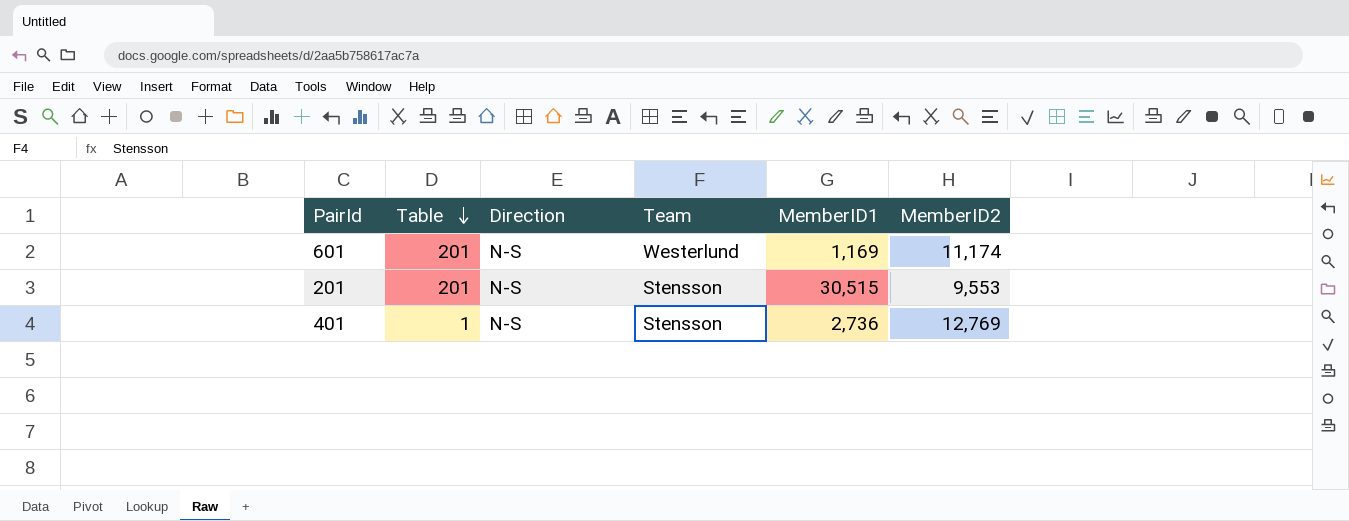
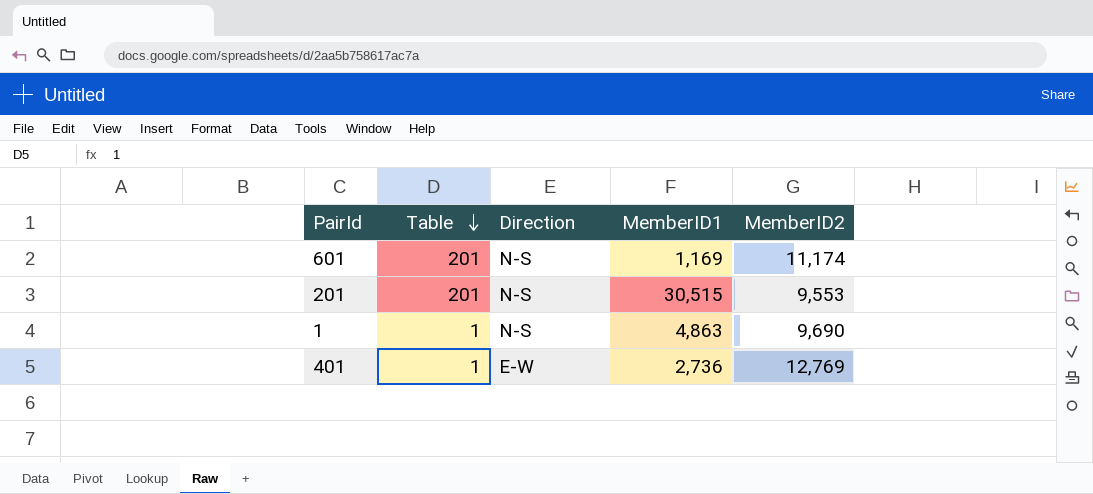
column Team | position: 4 -> none
row 1: none -> 1 | N-S | 4,863 | 9,690
401 | Direction: N-S -> E-W

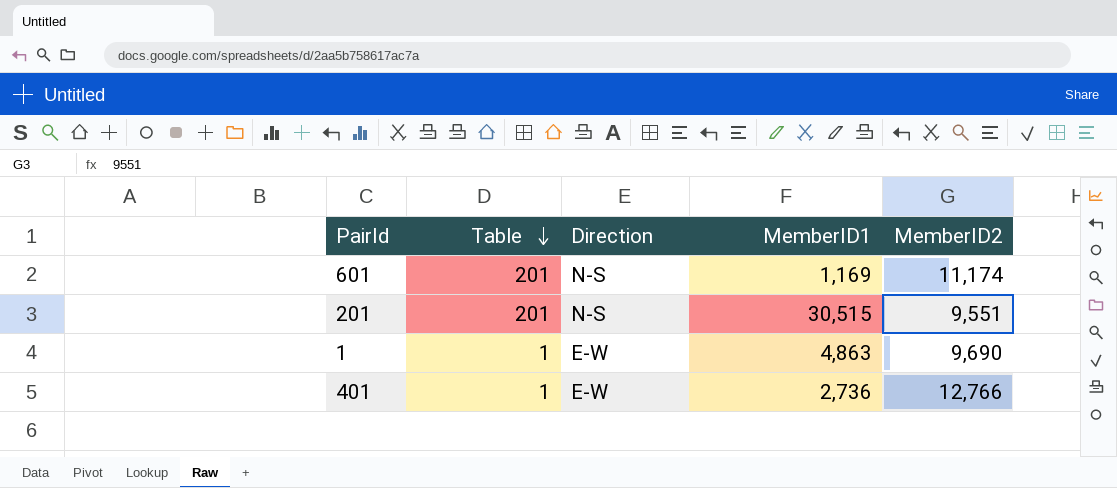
201 | MemberID2: 9,553 -> 9,551
1 | Direction: N-S -> E-W
401 | MemberID2: 12,769 -> 12,766

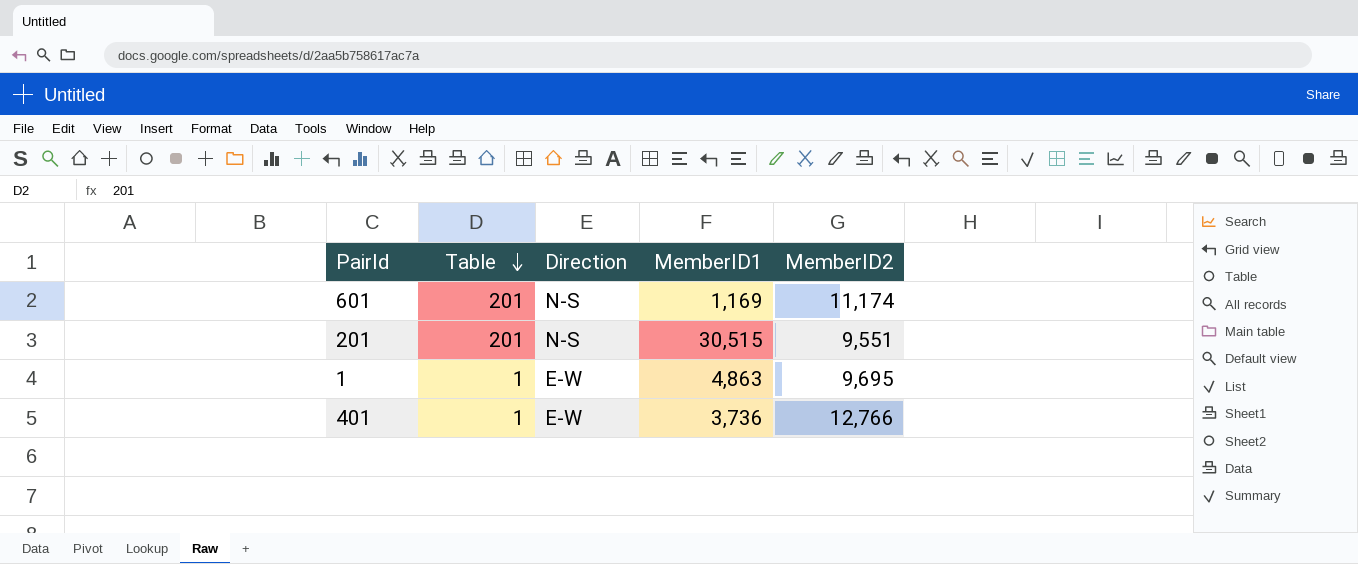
1 | MemberID2: 9,690 -> 9,695
401 | MemberID1: 2,736 -> 3,736

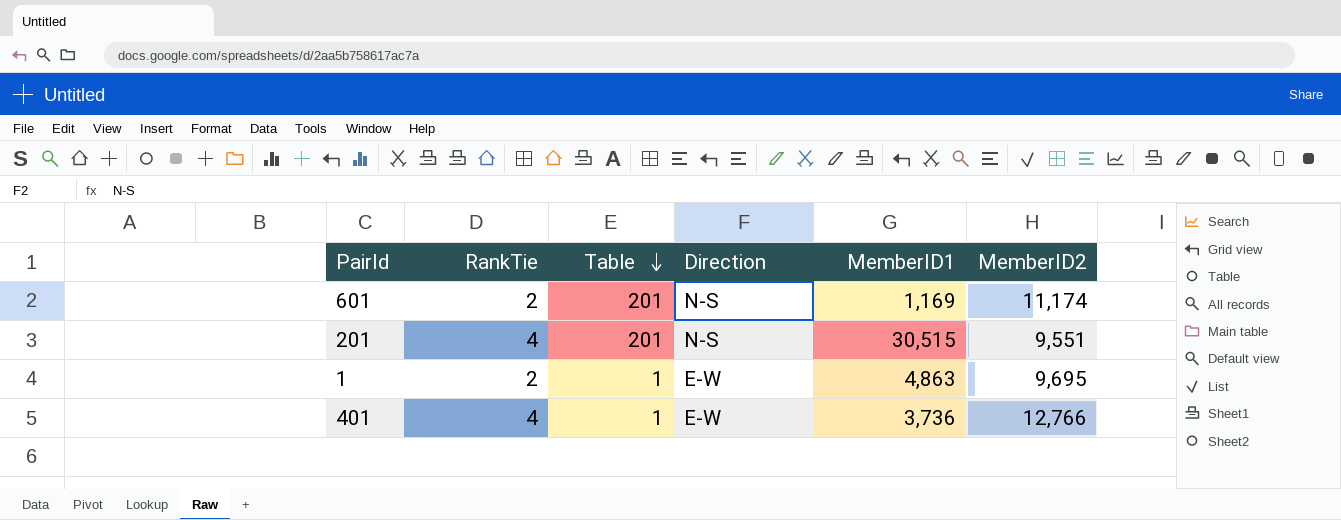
column RankTie | position: none -> 2

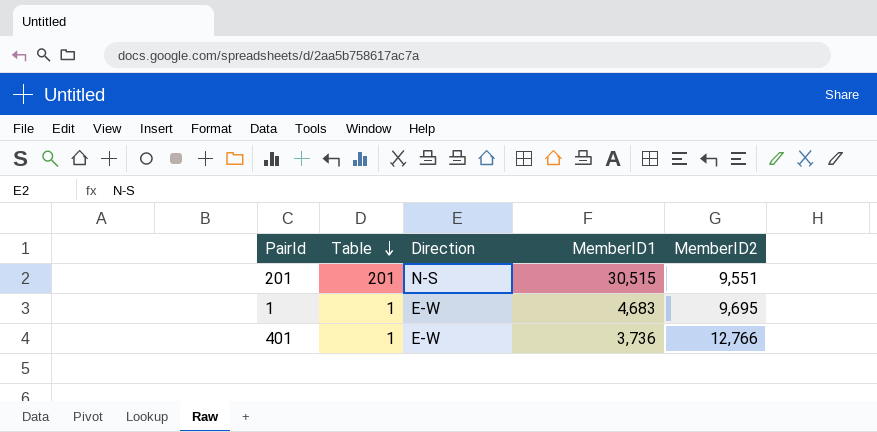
column RankTie | position: 2 -> none
row 601: 2 | 201 | N-S | 1,169 | 11,174 -> none
1 | MemberID1: 4,863 -> 4,683

